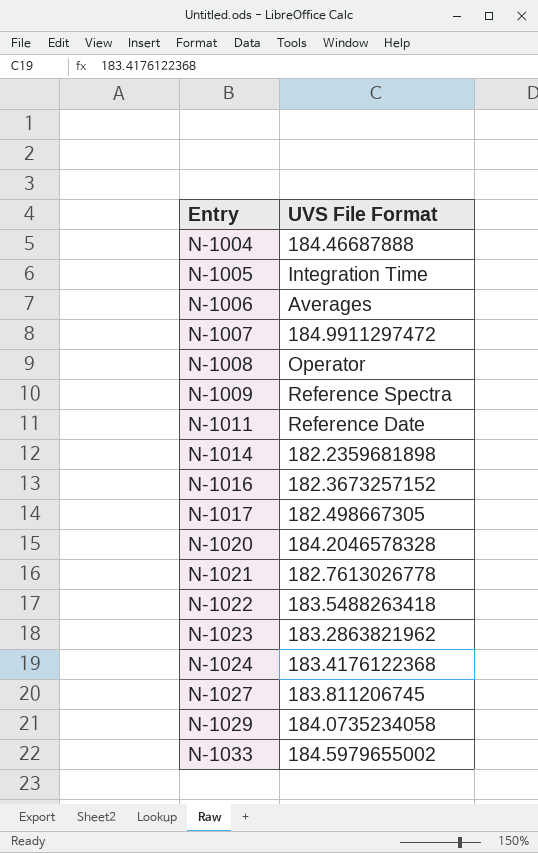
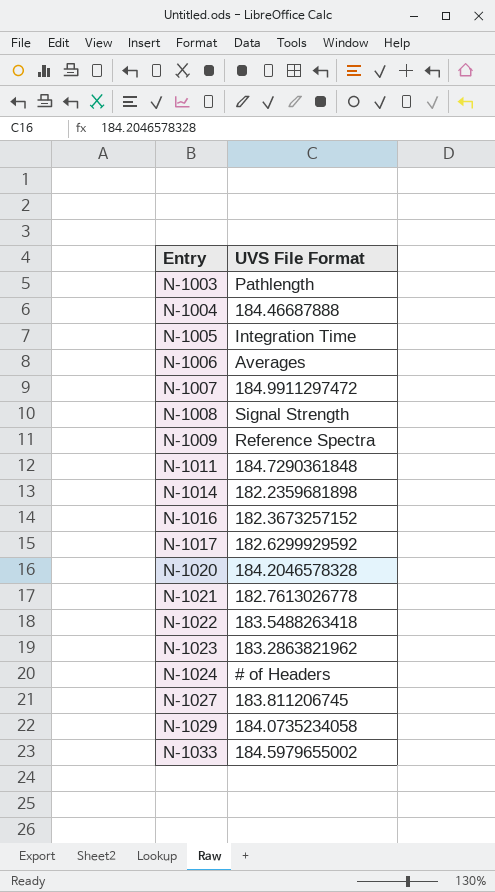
row N-1003: none -> Pathlength
N-1008 | UVS File Format: Operator -> Signal Strength
N-1011 | UVS File Format: Reference Date -> 184.7290361848
N-1017 | UVS File Format: 182.498667305 -> 182.6299929592
N-1024 | UVS File Format: 183.4176122368 -> # of Headers

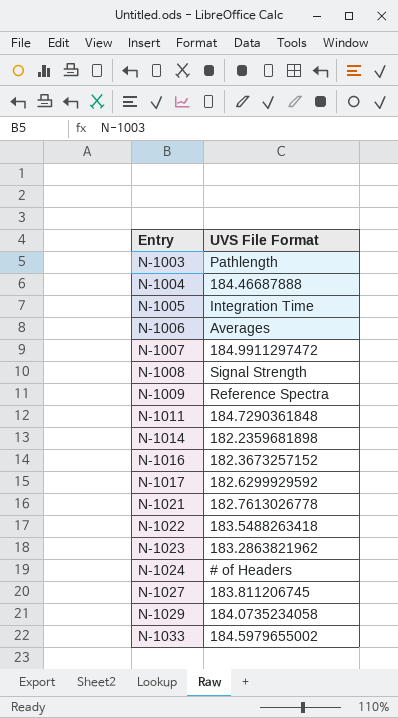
row N-1020: 184.2046578328 -> none

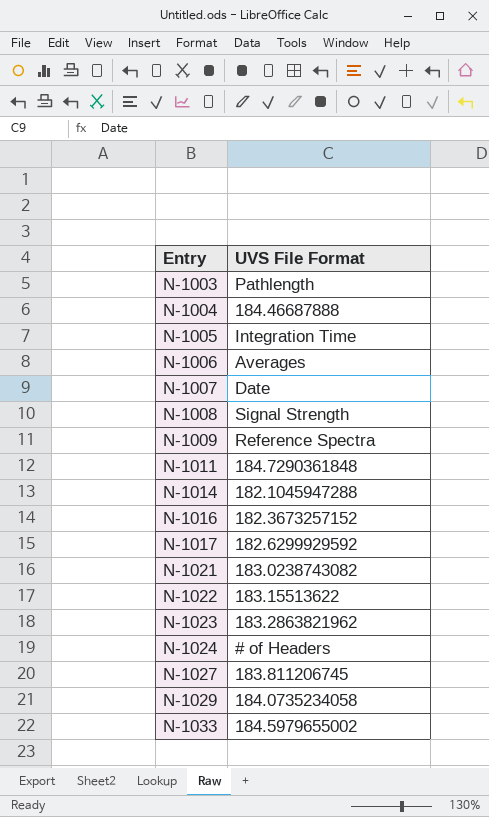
N-1007 | UVS File Format: 184.9911297472 -> Date
N-1014 | UVS File Format: 182.2359681898 -> 182.1045947288
N-1021 | UVS File Format: 182.7613026778 -> 183.0238743082
N-1022 | UVS File Format: 183.5488263418 -> 183.15513622

